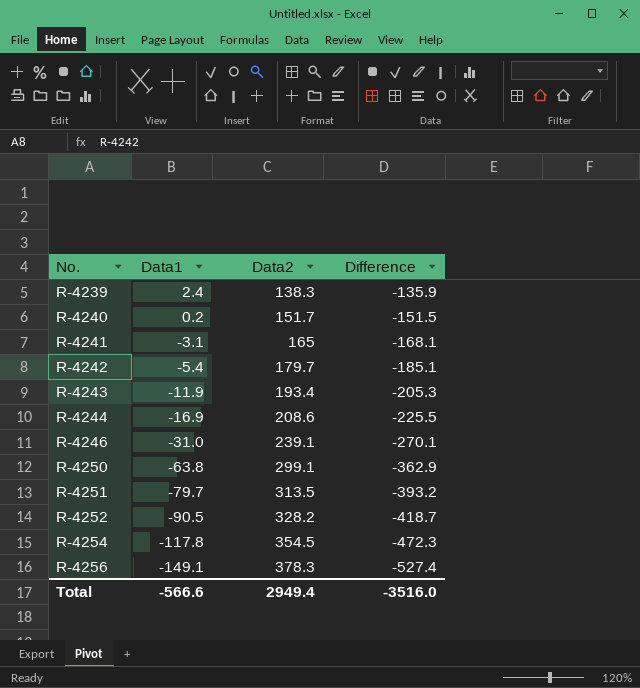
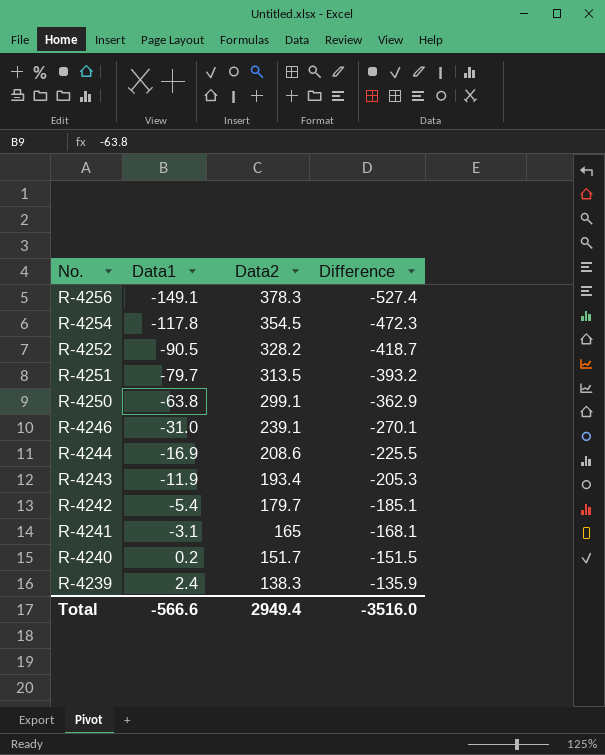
row order: No. ascending -> No. descending

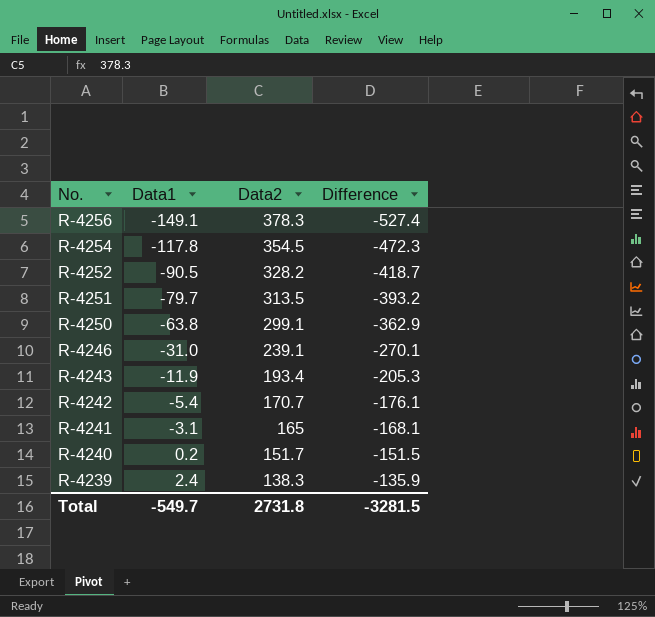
row R-4244: -16.9 | 208.6 | -225.5 -> none
R-4242 | Data2: 179.7 -> 170.7
R-4242 | Difference: -185.1 -> -176.1
Total | Data1: -566.6 -> -549.7
Total | Data2: 2949.4 -> 2731.8
Total | Difference: -3516.0 -> -3281.5

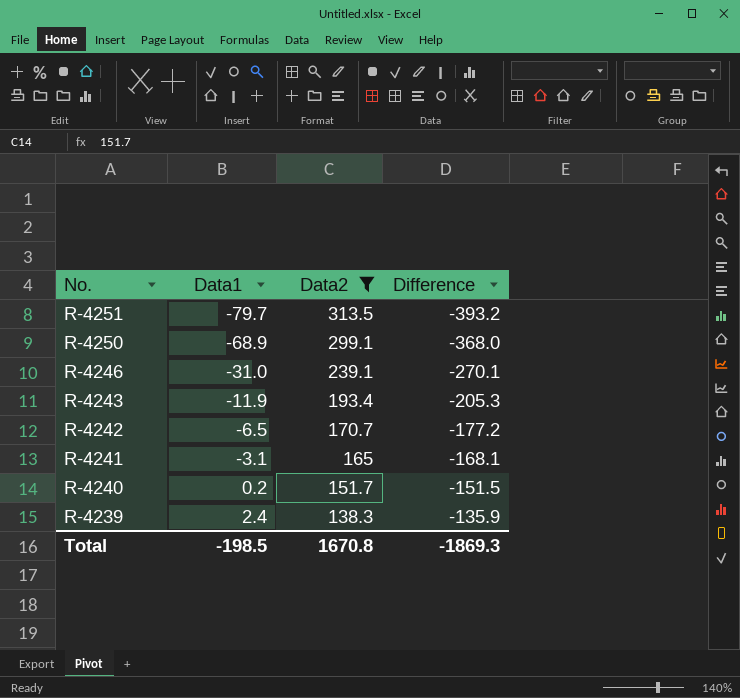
filter: none -> Data2 <= 313.5
R-4250 | Data1: -63.8 -> -68.9
R-4250 | Difference: -362.9 -> -368.0
R-4242 | Data1: -5.4 -> -6.5
R-4242 | Difference: -176.1 -> -177.2
Total | Data1: -549.7 -> -198.5
Total | Data2: 2731.8 -> 1670.8
Total | Difference: -3281.5 -> -1869.3

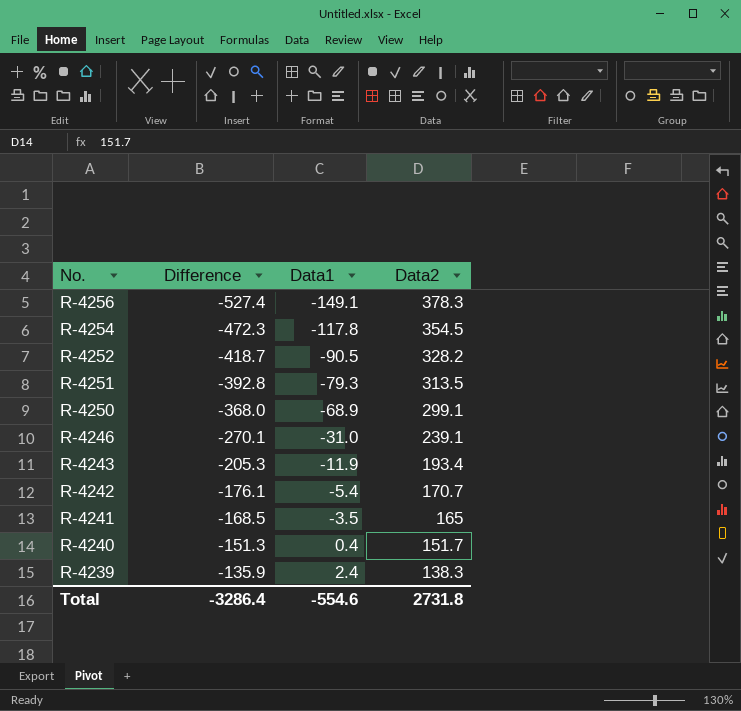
filter: Data2 <= 313.5 -> none
column Difference | position: 4 -> 2
R-4251 | Difference: -393.2 -> -392.8
R-4251 | Data1: -79.7 -> -79.3
R-4242 | Difference: -177.2 -> -176.1
R-4242 | Data1: -6.5 -> -5.4
R-4241 | Difference: -168.1 -> -168.5
R-4241 | Data1: -3.1 -> -3.5
R-4240 | Difference: -151.5 -> -151.3
R-4240 | Data1: 0.2 -> 0.4
Total | Difference: -1869.3 -> -3286.4
Total | Data1: -198.5 -> -554.6
Total | Data2: 1670.8 -> 2731.8

